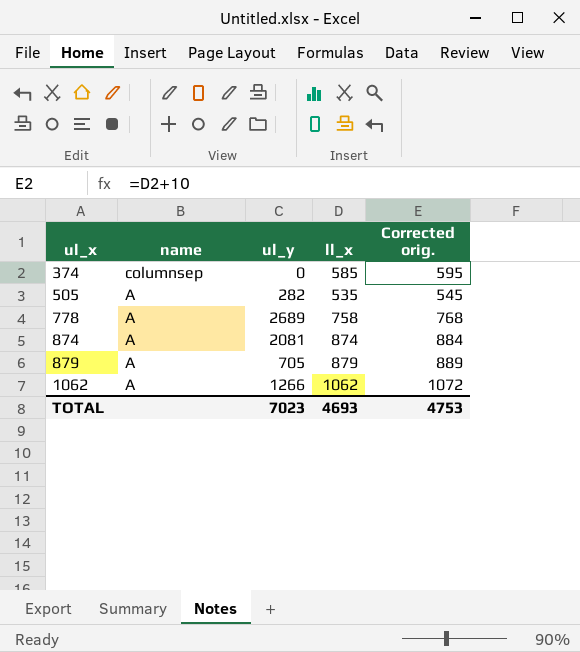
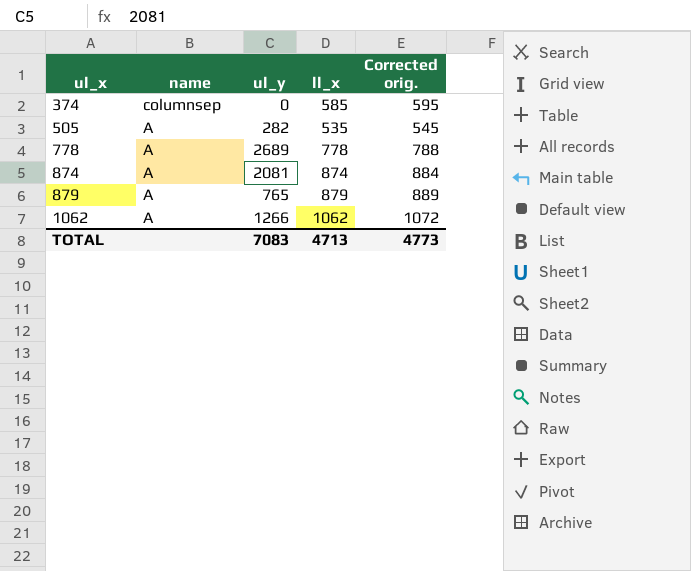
778 | ll_x: 758 -> 778
778 | Corrected orig.: 768 -> 788
879 | ul_y: 705 -> 765
TOTAL | ul_y: 7023 -> 7083
TOTAL | ll_x: 4693 -> 4713
TOTAL | Corrected orig.: 4753 -> 4773

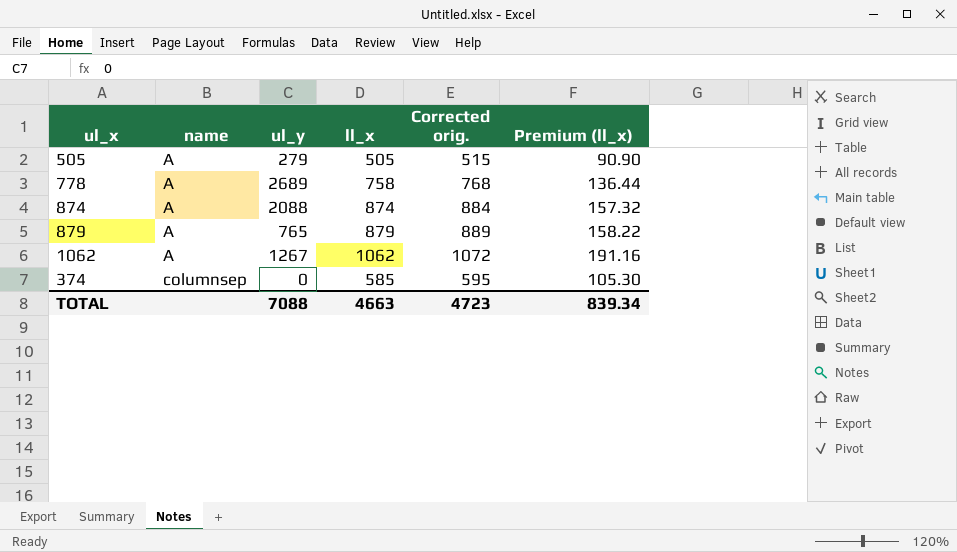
row order: ul_x ascending -> name ascending
column Premium (ll_x) | formula: none -> [ll_x] * 0.18
505 | ul_y: 282 -> 279
505 | ll_x: 535 -> 505
505 | Corrected orig.: 545 -> 515
778 | ll_x: 778 -> 758
778 | Corrected orig.: 788 -> 768
874 | ul_y: 2081 -> 2088
1062 | ul_y: 1266 -> 1267
TOTAL | ul_y: 7083 -> 7088
TOTAL | ll_x: 4713 -> 4663
TOTAL | Corrected orig.: 4773 -> 4723

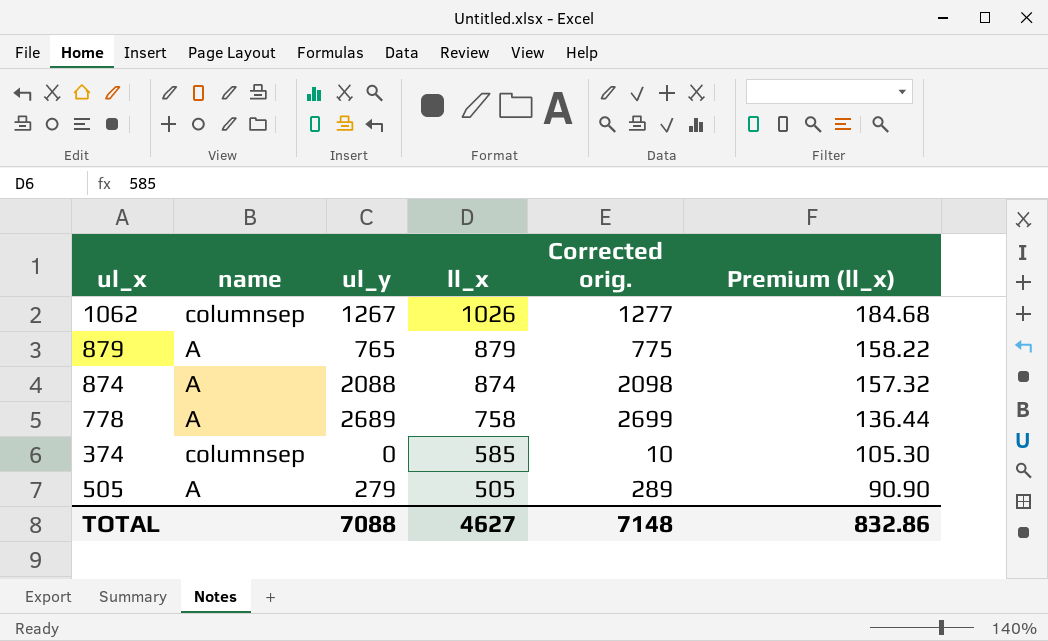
row order: name ascending -> ll_x descending
column Corrected orig. | formula: [ll_x] + 10 -> [ul_y] + 10
1062 | name: A -> columnsep
1062 | ll_x: 1062 -> 1026
1062 | Premium (ll_x): 191.16 -> 184.68
TOTAL | ll_x: 4663 -> 4627
TOTAL | Corrected orig.: 4723 -> 7148
TOTAL | Premium (ll_x): 839.34 -> 832.86

